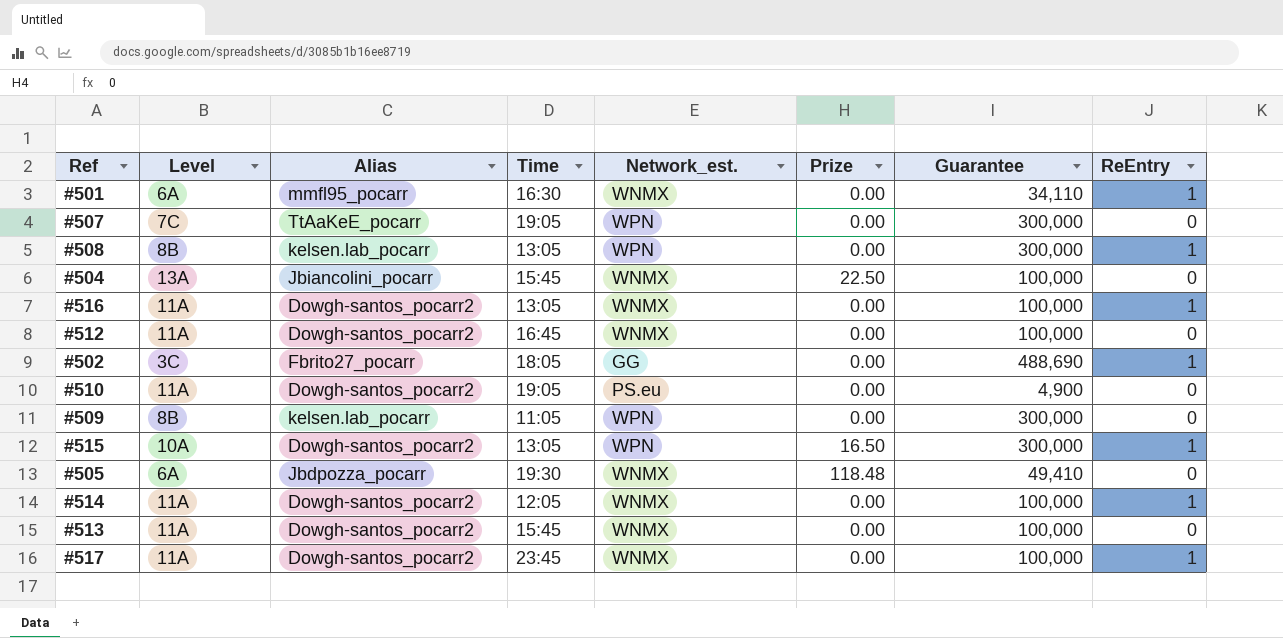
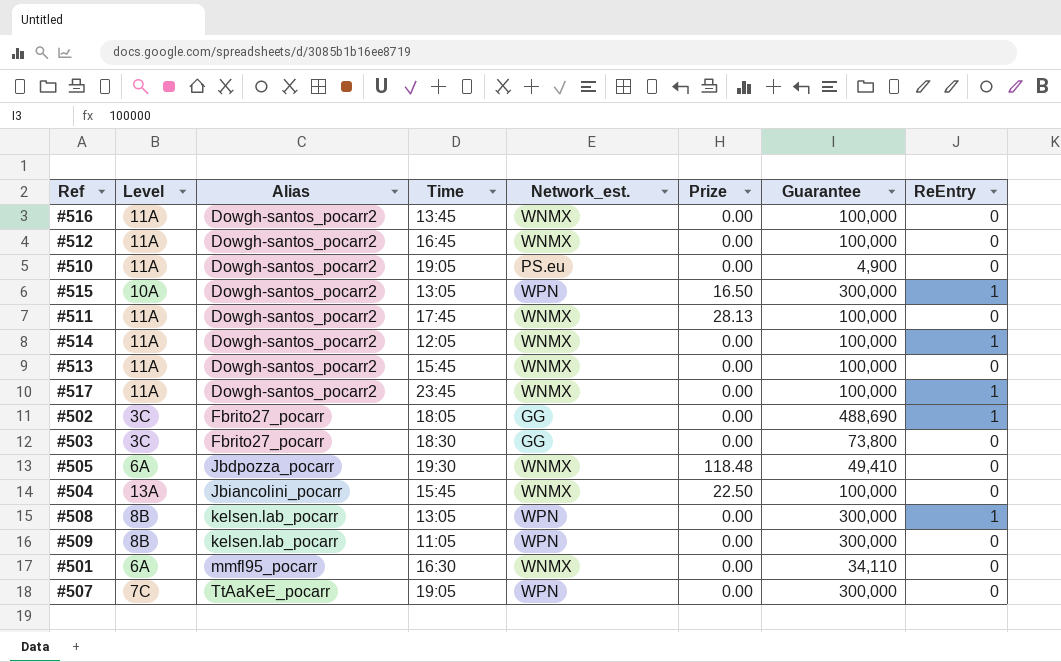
row order: none -> Alias ascending
#516 | Time: 13:05 -> 13:45
#516 | ReEntry: 1 -> 0
row #511: none -> 11A | Dowgh-santos_pocarr2 | 17:45 | WNMX | 28.13 | 100,000 | 0
row #503: none -> 3C | Fbrito27_pocarr | 18:30 | GG | 0.00 | 73,800 | 0
#501 | ReEntry: 1 -> 0

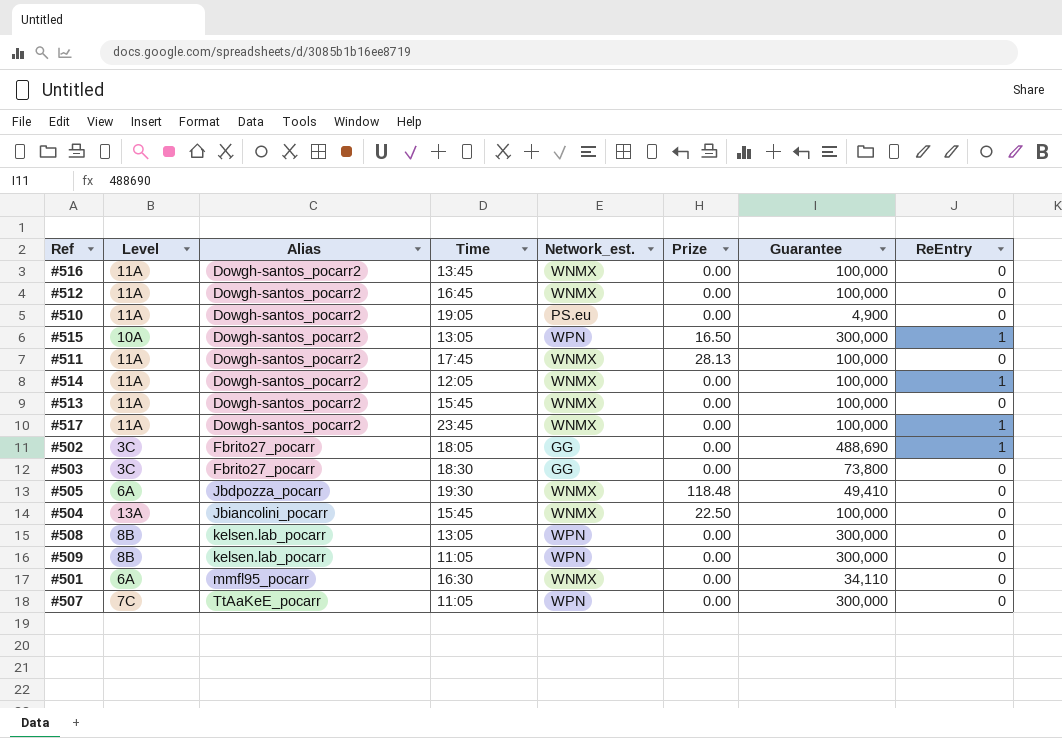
#508 | ReEntry: 1 -> 0
#507 | Time: 19:05 -> 11:05

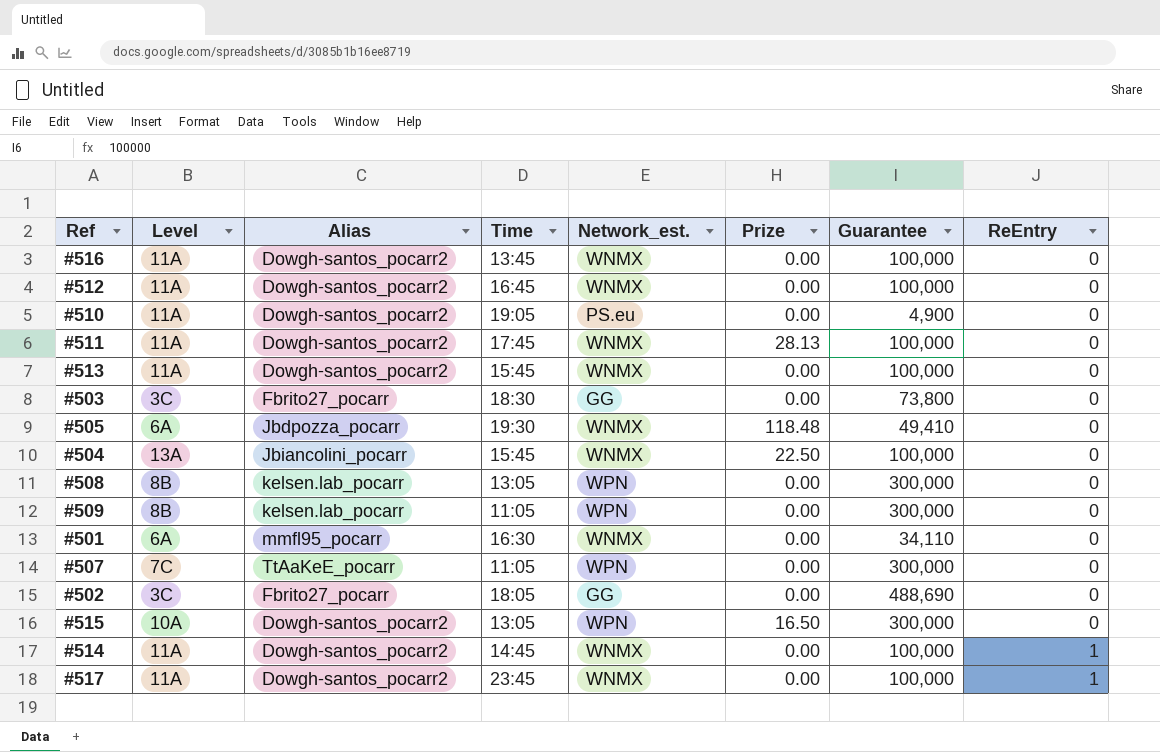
row order: Alias ascending -> ReEntry ascending
#502 | ReEntry: 1 -> 0
#515 | ReEntry: 1 -> 0
#514 | Time: 12:05 -> 14:45

